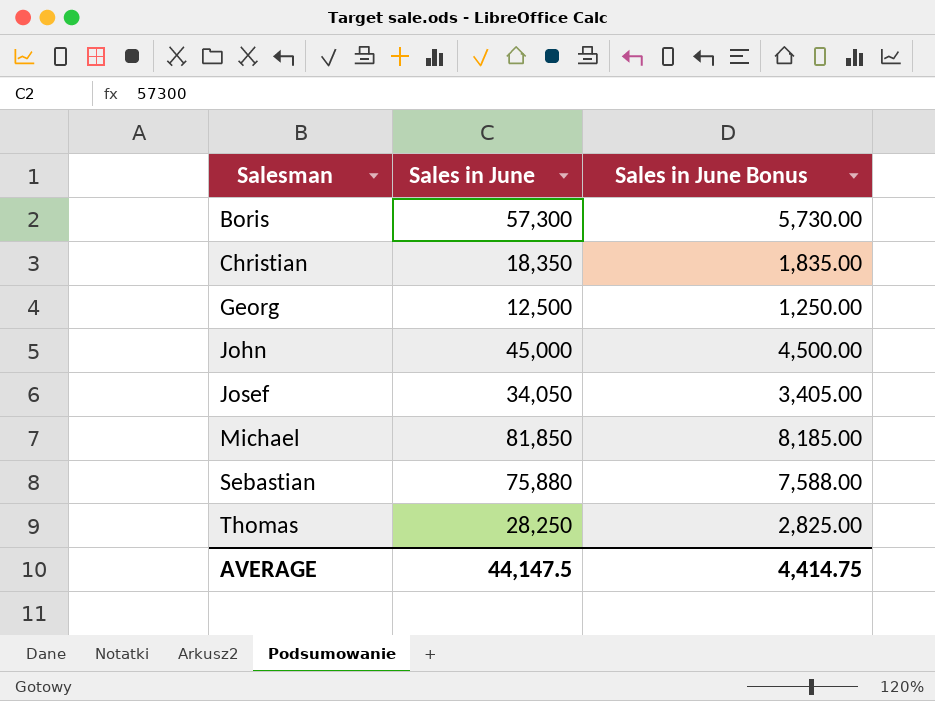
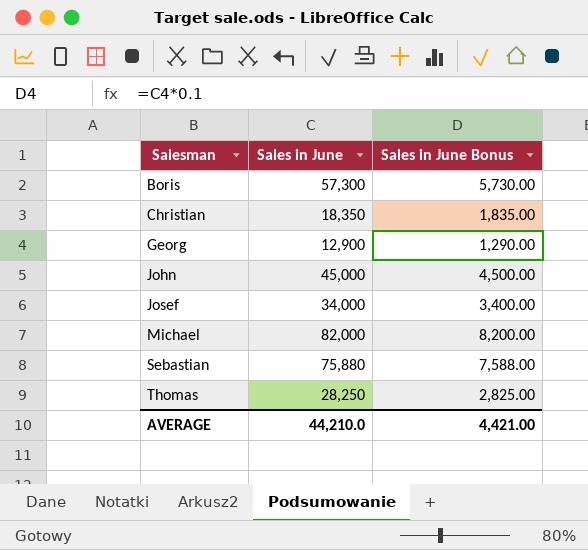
Georg | Sales in June: 12,500 -> 12,900
Georg | Sales in June Bonus: 1,250.00 -> 1,290.00
Josef | Sales in June: 34,050 -> 34,000
Josef | Sales in June Bonus: 3,405.00 -> 3,400.00
Michael | Sales in June: 81,850 -> 82,000
Michael | Sales in June Bonus: 8,185.00 -> 8,200.00
AVERAGE | Sales in June: 44,147.5 -> 44,210.0
AVERAGE | Sales in June Bonus: 4,414.75 -> 4,421.00

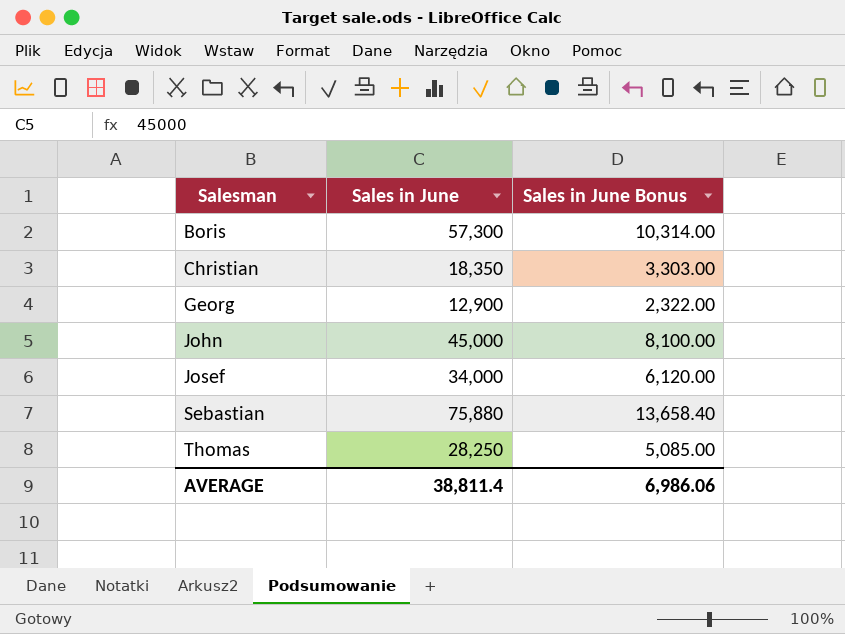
column Sales in June Bonus | formula: [Sales in June] * 0.1 -> [Sales in June] * 0.18
row Michael: 82,000 | 8,200.00 -> none
AVERAGE | Sales in June: 44,210.0 -> 38,811.4
AVERAGE | Sales in June Bonus: 4,421.00 -> 6,986.06

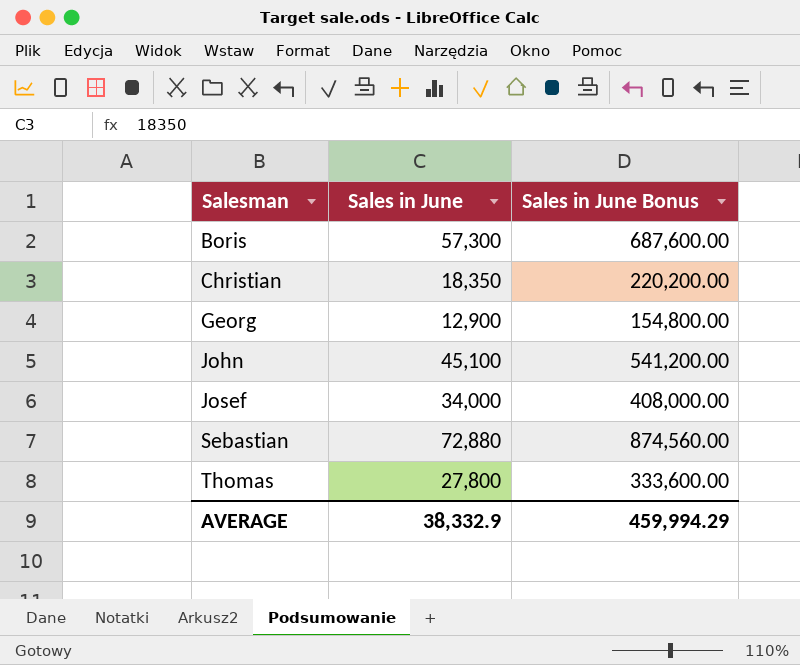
column Sales in June Bonus | formula: [Sales in June] * 0.18 -> [Sales in June] * 12
John | Sales in June: 45,000 -> 45,100
Sebastian | Sales in June: 75,880 -> 72,880
Thomas | Sales in June: 28,250 -> 27,800
AVERAGE | Sales in June: 38,811.4 -> 38,332.9
AVERAGE | Sales in June Bonus: 6,986.06 -> 459,994.29

